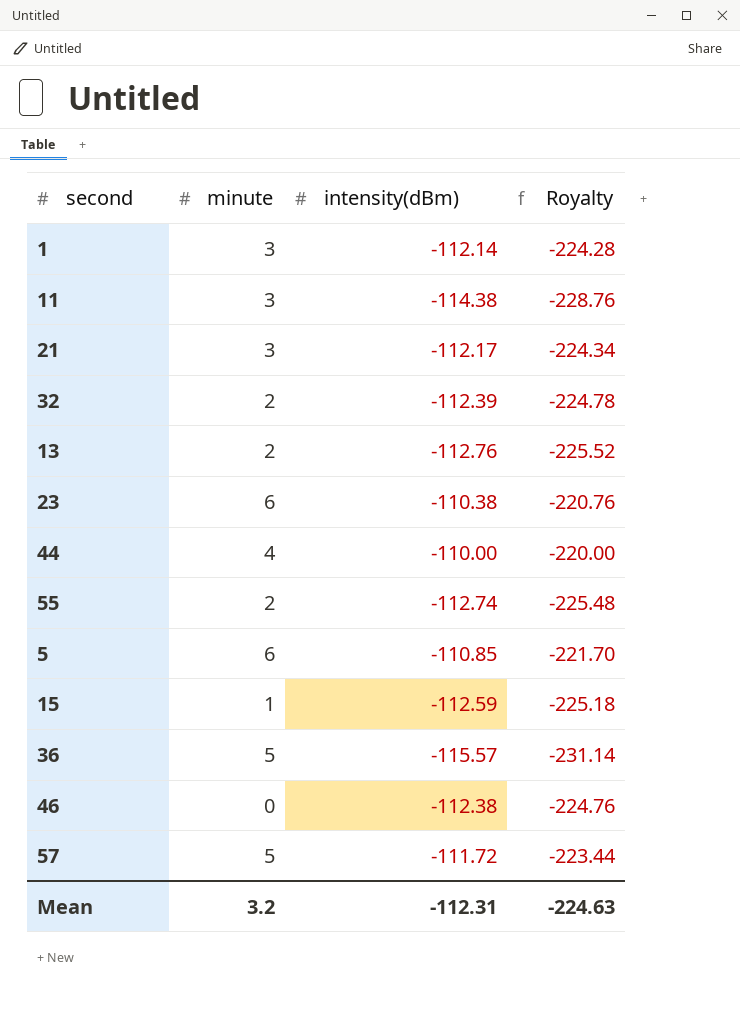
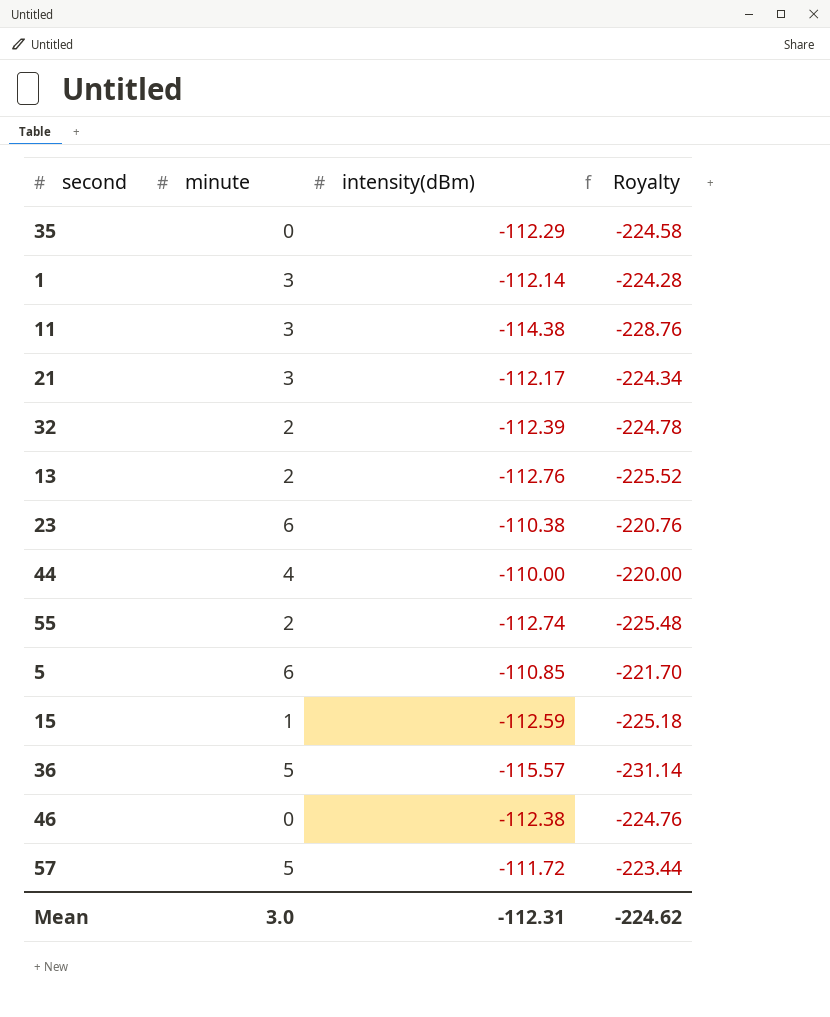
row 35: none -> 0 | -112.29 | -224.58
Mean | minute: 3.2 -> 3.0
Mean | Royalty: -224.63 -> -224.62

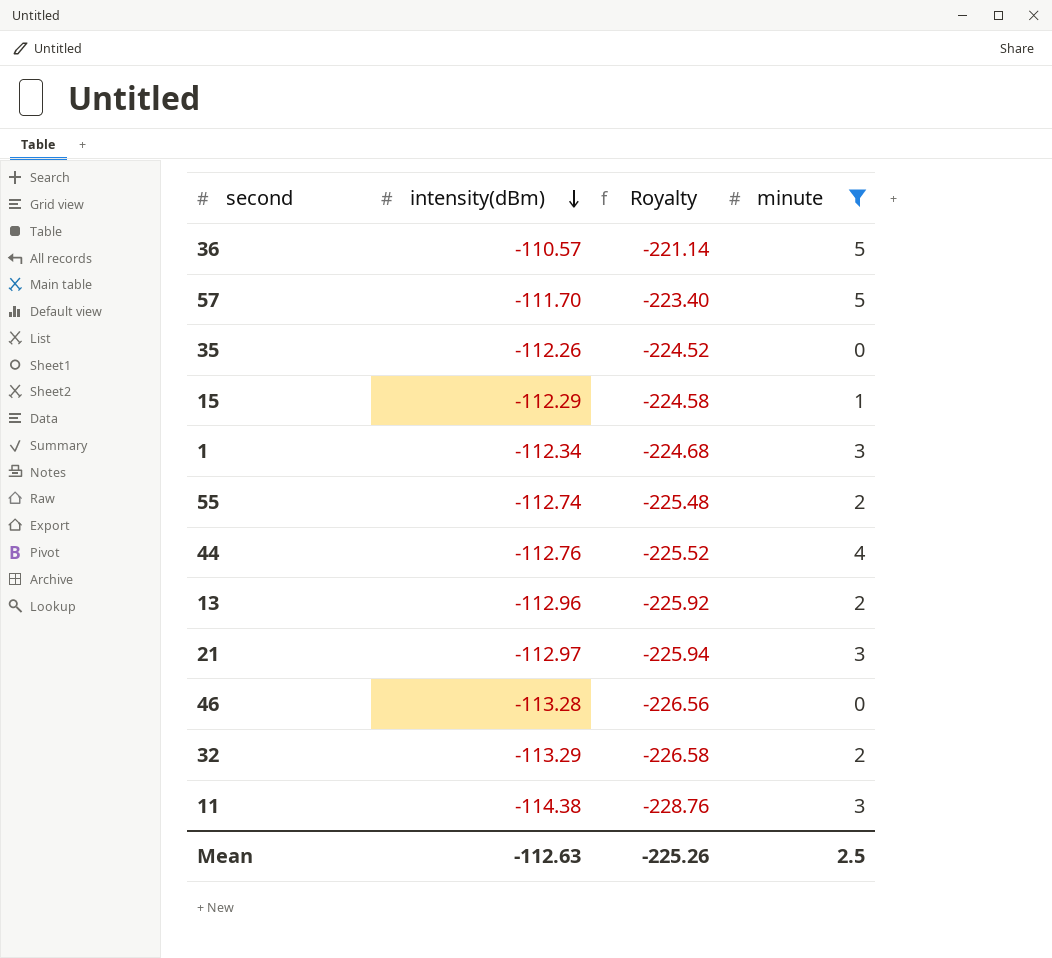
filter: none -> minute != 6
row order: none -> intensity(dBm) descending
column minute | position: 2 -> 4
36 | intensity(dBm): -115.57 -> -110.57
36 | Royalty: -231.14 -> -221.14
57 | intensity(dBm): -111.72 -> -111.70
57 | Royalty: -223.44 -> -223.40
35 | intensity(dBm): -112.29 -> -112.26
35 | Royalty: -224.58 -> -224.52
15 | intensity(dBm): -112.59 -> -112.29
15 | Royalty: -225.18 -> -224.58
1 | intensity(dBm): -112.14 -> -112.34
1 | Royalty: -224.28 -> -224.68
44 | intensity(dBm): -110.00 -> -112.76
44 | Royalty: -220.00 -> -225.52
13 | intensity(dBm): -112.76 -> -112.96
13 | Royalty: -225.52 -> -225.92
21 | intensity(dBm): -112.17 -> -112.97
21 | Royalty: -224.34 -> -225.94
46 | intensity(dBm): -112.38 -> -113.28
46 | Royalty: -224.76 -> -226.56
32 | intensity(dBm): -112.39 -> -113.29
32 | Royalty: -224.78 -> -226.58
Mean | intensity(dBm): -112.31 -> -112.63
Mean | Royalty: -224.62 -> -225.26
Mean | minute: 3.0 -> 2.5

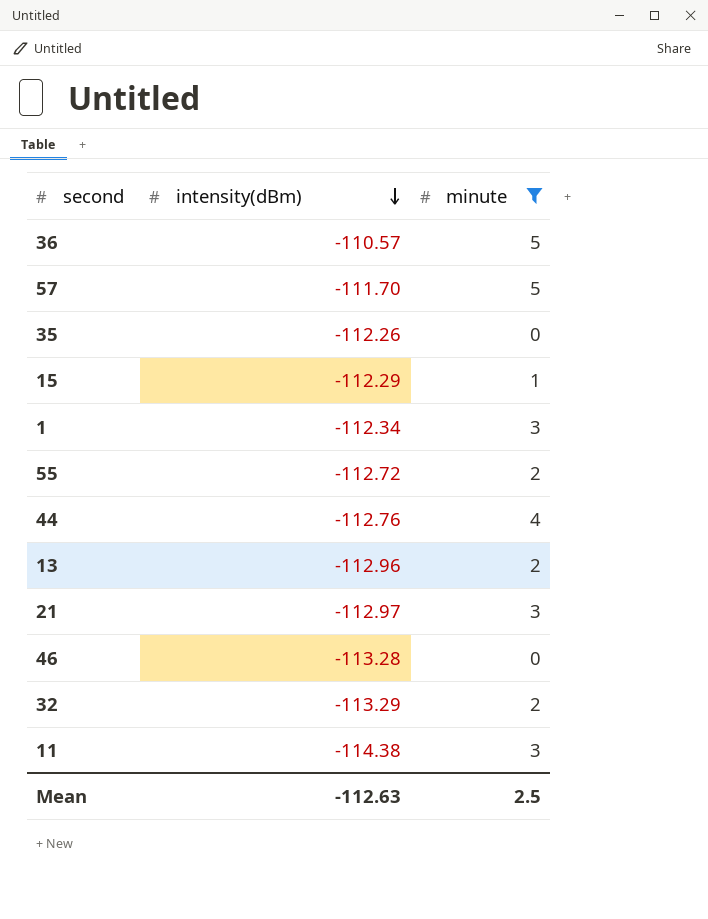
column Royalty | formula: [intensity(dBm)] * 2 -> none
55 | intensity(dBm): -112.74 -> -112.72

